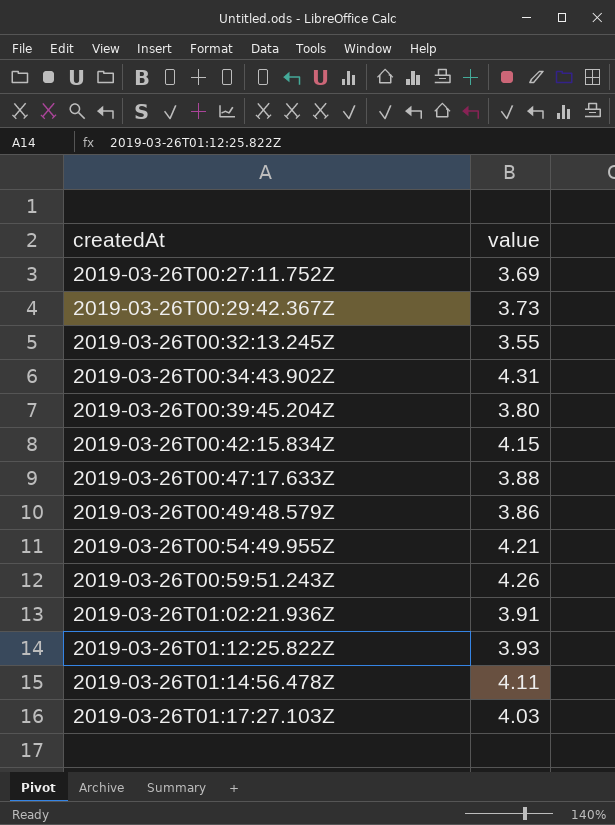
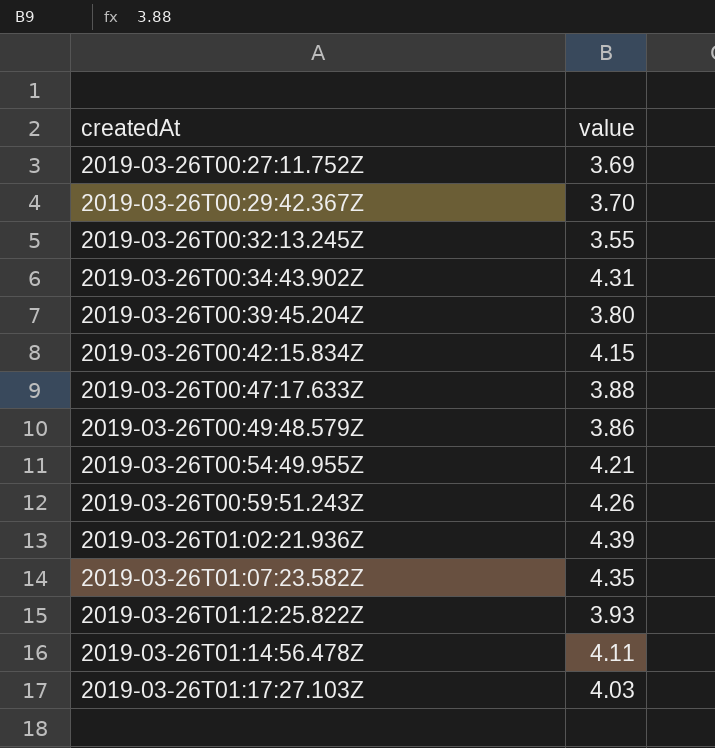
2019-03-26T00:29:42.367Z | value: 3.73 -> 3.70
2019-03-26T01:02:21.936Z | value: 3.91 -> 4.39
row 2019-03-26T01:07:23.582Z: none -> 4.35

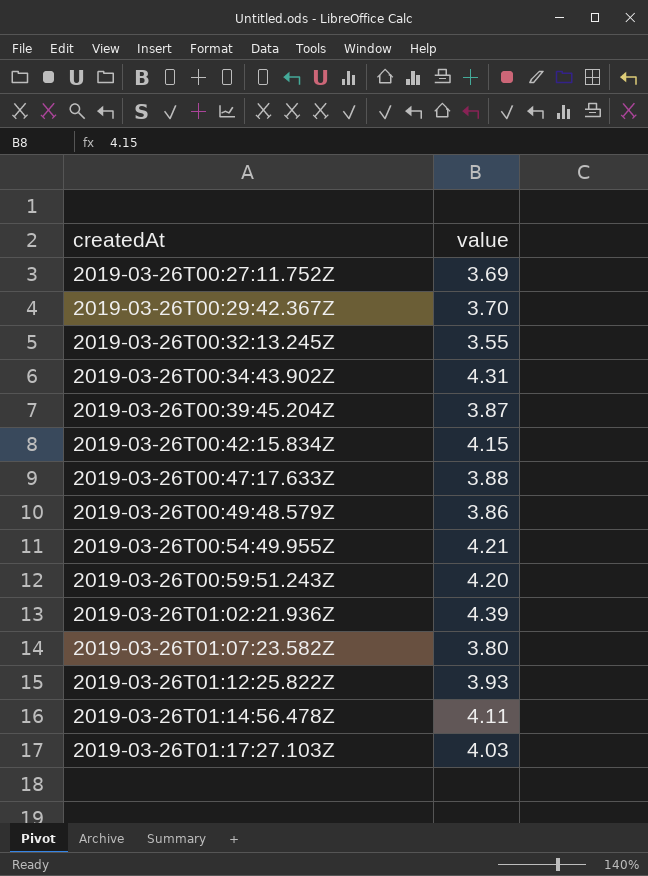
2019-03-26T00:39:45.204Z | value: 3.80 -> 3.87
2019-03-26T00:59:51.243Z | value: 4.26 -> 4.20
2019-03-26T01:07:23.582Z | value: 4.35 -> 3.80

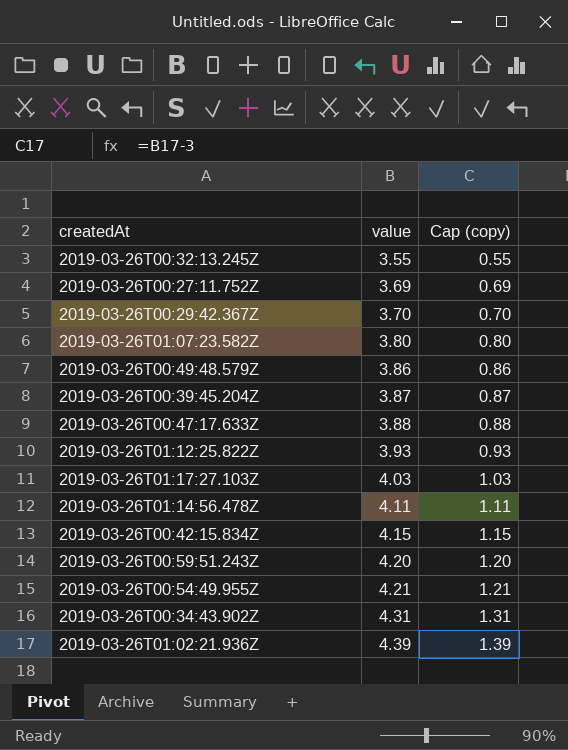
row order: createdAt ascending -> value ascending
column Cap (copy) | formula: none -> [value] - 3

